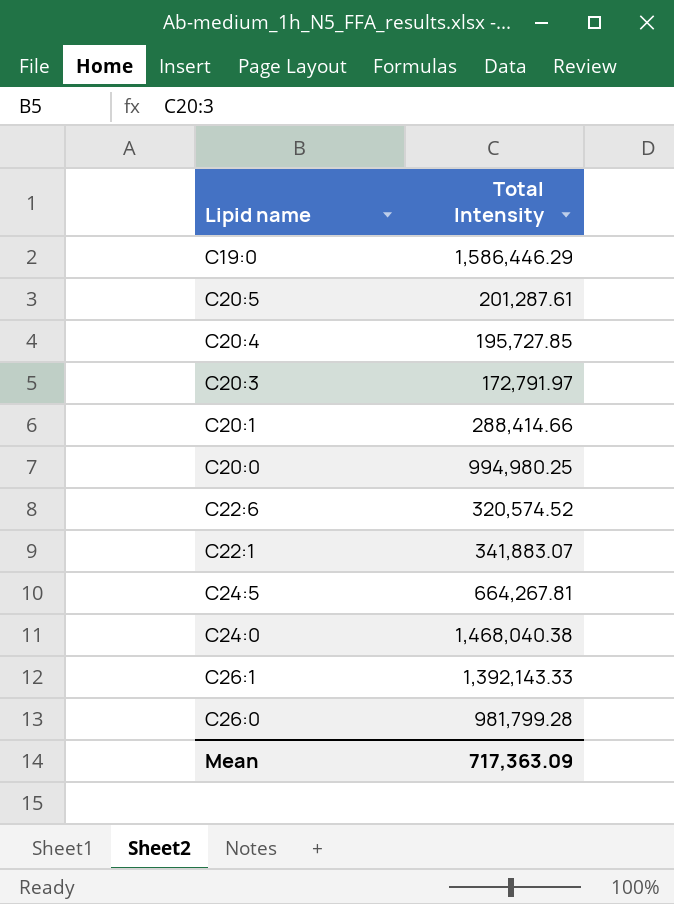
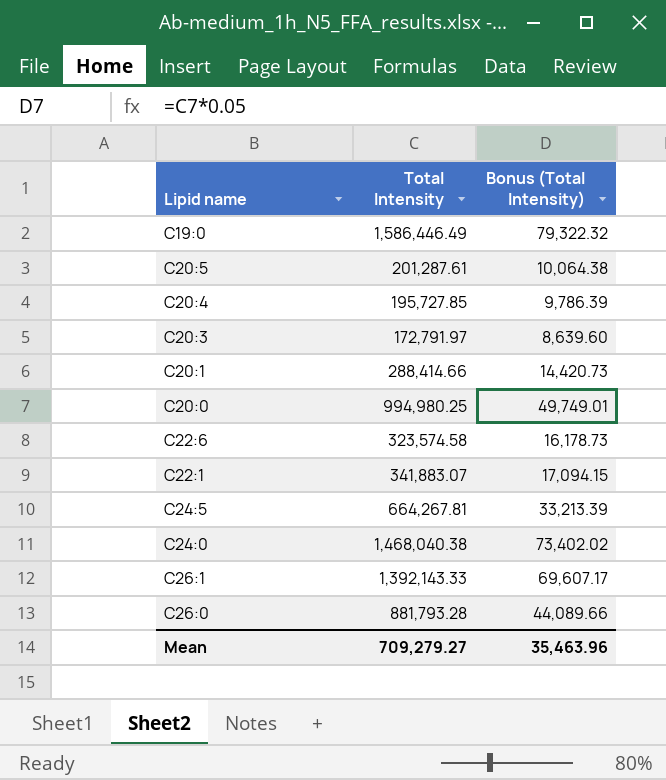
column Bonus (Total Intensity) | formula: none -> [Total Intensity] * 0.05
C19:0 | Total Intensity: 1,586,446.29 -> 1,586,446.49
C22:6 | Total Intensity: 320,574.52 -> 323,574.58
C26:0 | Total Intensity: 981,799.28 -> 881,793.28
Mean | Total Intensity: 717,363.09 -> 709,279.27

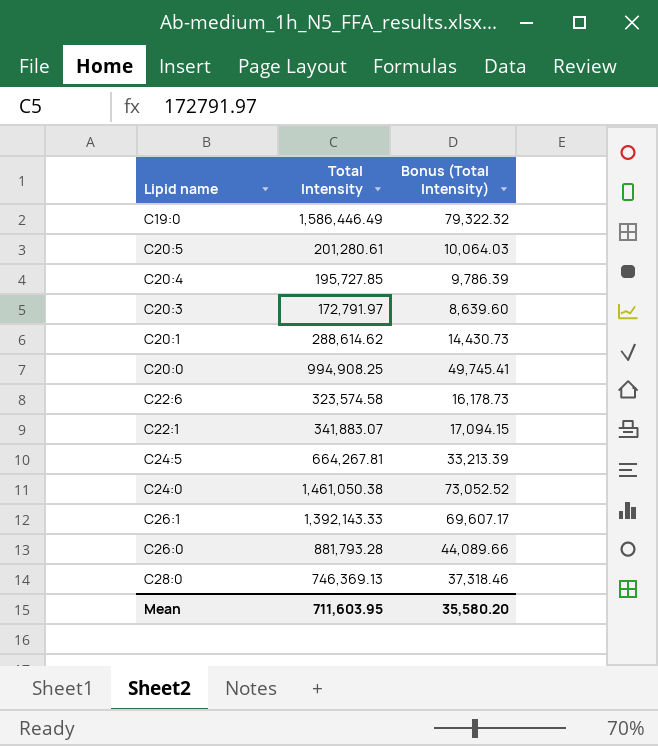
C20:5 | Total Intensity: 201,287.61 -> 201,280.61
C20:5 | Bonus (Total Intensity): 10,064.38 -> 10,064.03
C20:1 | Total Intensity: 288,414.66 -> 288,614.62
C20:1 | Bonus (Total Intensity): 14,420.73 -> 14,430.73
C20:0 | Total Intensity: 994,980.25 -> 994,908.25
C20:0 | Bonus (Total Intensity): 49,749.01 -> 49,745.41
C24:0 | Total Intensity: 1,468,040.38 -> 1,461,050.38
C24:0 | Bonus (Total Intensity): 73,402.02 -> 73,052.52
row C28:0: none -> 746,369.13 | 37,318.46
Mean | Total Intensity: 709,279.27 -> 711,603.95
Mean | Bonus (Total Intensity): 35,463.96 -> 35,580.20

